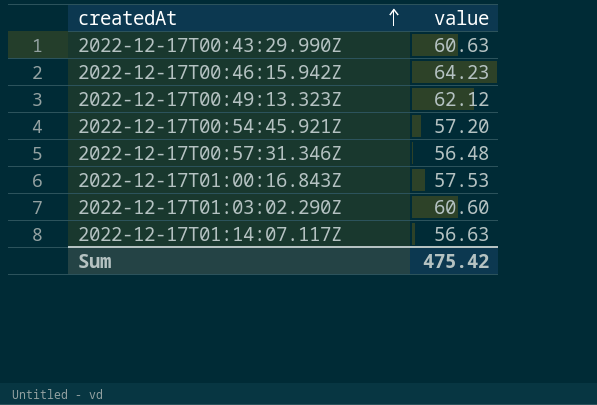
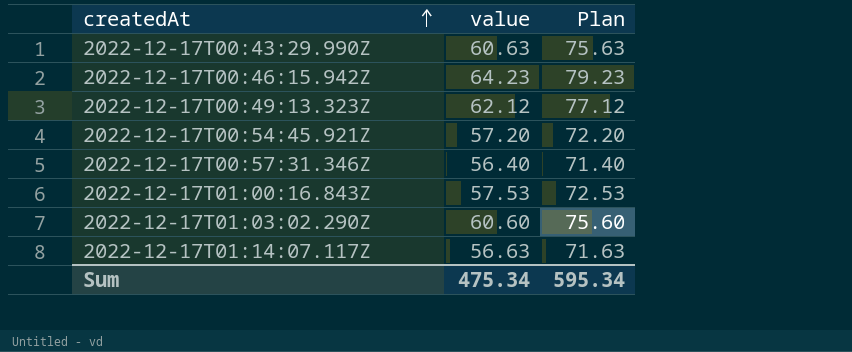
column Plan | formula: none -> [value] + 15
2022-12-17T00:57:31.346Z | value: 56.48 -> 56.40
Sum | value: 475.42 -> 475.34

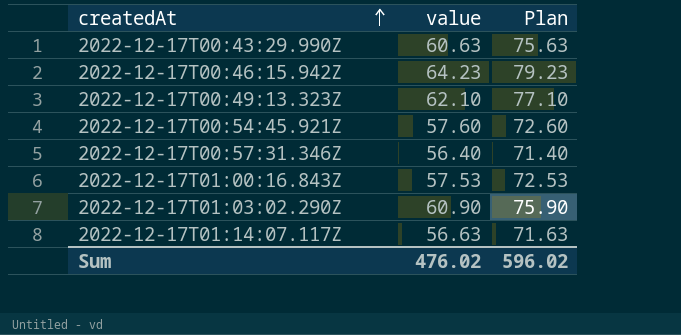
2022-12-17T00:49:13.323Z | value: 62.12 -> 62.10
2022-12-17T00:49:13.323Z | Plan: 77.12 -> 77.10
2022-12-17T00:54:45.921Z | value: 57.20 -> 57.60
2022-12-17T00:54:45.921Z | Plan: 72.20 -> 72.60
2022-12-17T01:03:02.290Z | value: 60.60 -> 60.90
2022-12-17T01:03:02.290Z | Plan: 75.60 -> 75.90
Sum | value: 475.34 -> 476.02
Sum | Plan: 595.34 -> 596.02

